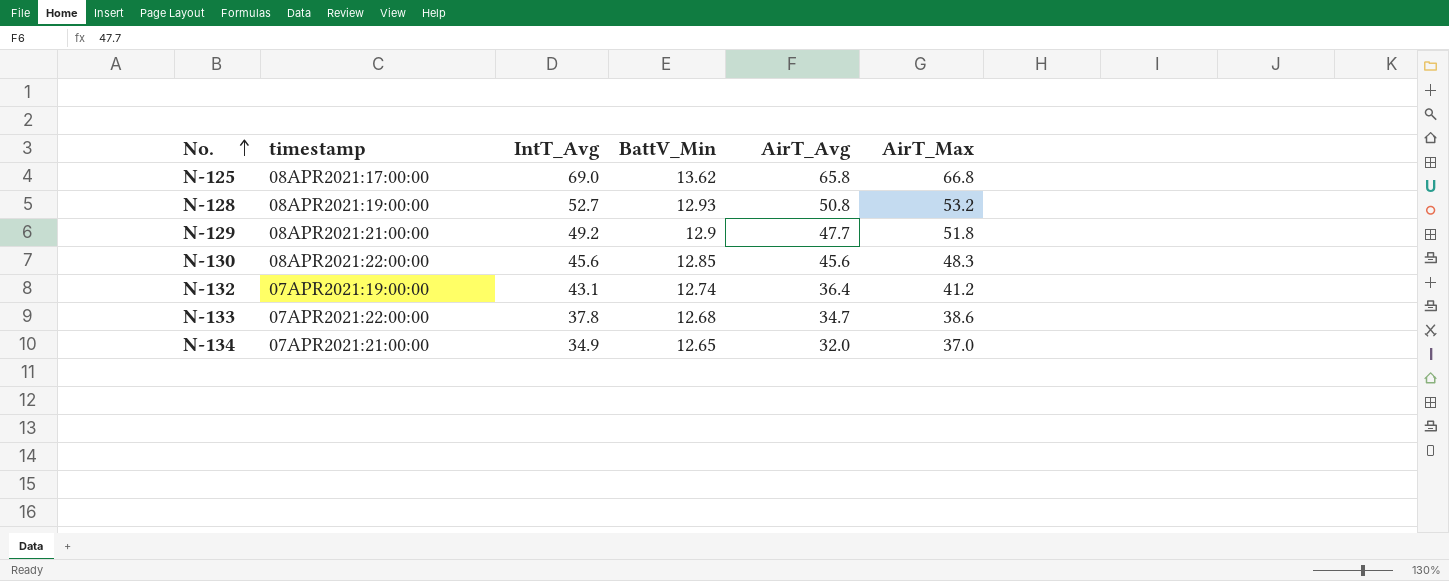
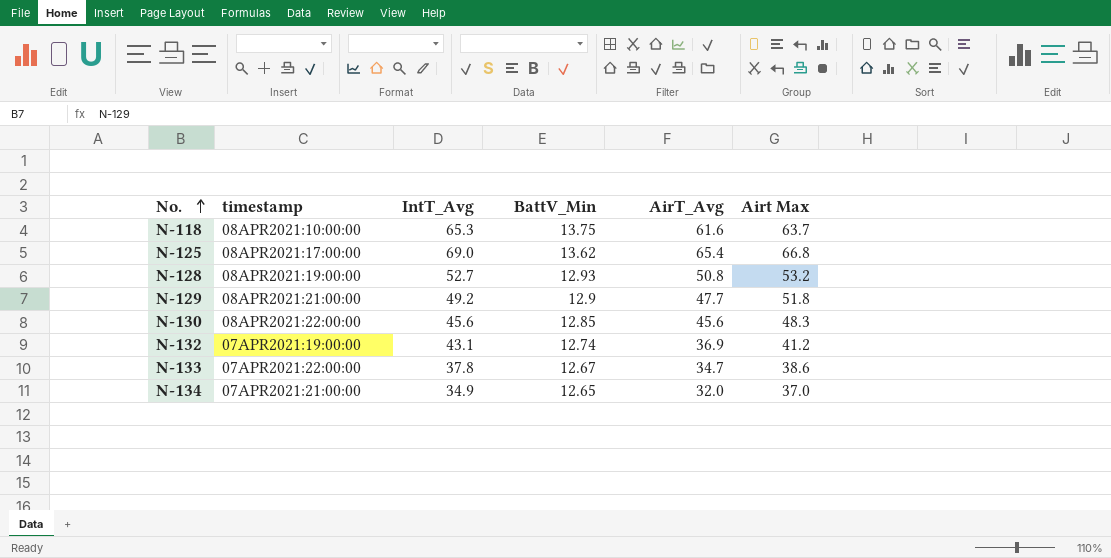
column name: AirT_Max -> Airt Max
row N-118: none -> 08APR2021:10:00:00 | 65.3 | 13.75 | 61.6 | 63.7
N-125 | AirT_Avg: 65.8 -> 65.4
N-132 | AirT_Avg: 36.4 -> 36.9
N-133 | BattV_Min: 12.68 -> 12.67

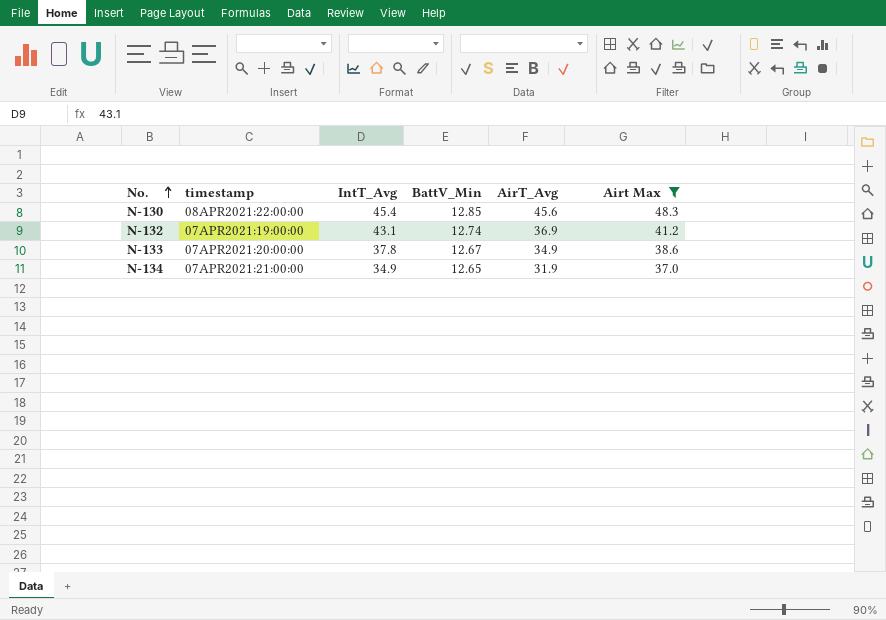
filter: none -> Airt Max <= 48.3
N-130 | IntT_Avg: 45.6 -> 45.4
N-133 | timestamp: 07APR2021:22:00:00 -> 07APR2021:20:00:00
N-133 | AirT_Avg: 34.7 -> 34.9
N-134 | AirT_Avg: 32.0 -> 31.9

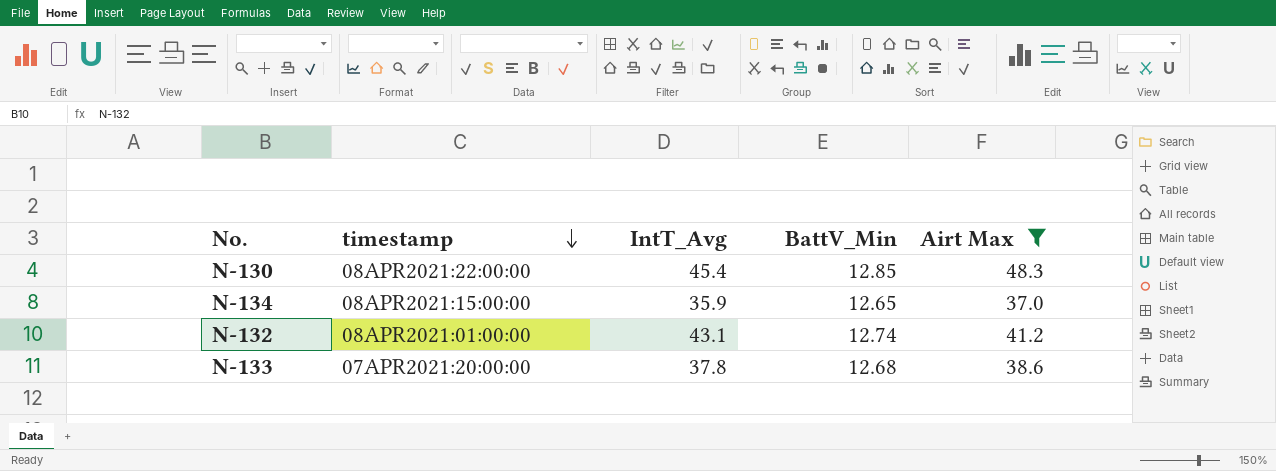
row order: No. ascending -> timestamp descending
column AirT_Avg | position: 5 -> none
N-134 | timestamp: 07APR2021:21:00:00 -> 08APR2021:15:00:00
N-134 | IntT_Avg: 34.9 -> 35.9
N-132 | timestamp: 07APR2021:19:00:00 -> 08APR2021:01:00:00
N-133 | BattV_Min: 12.67 -> 12.68

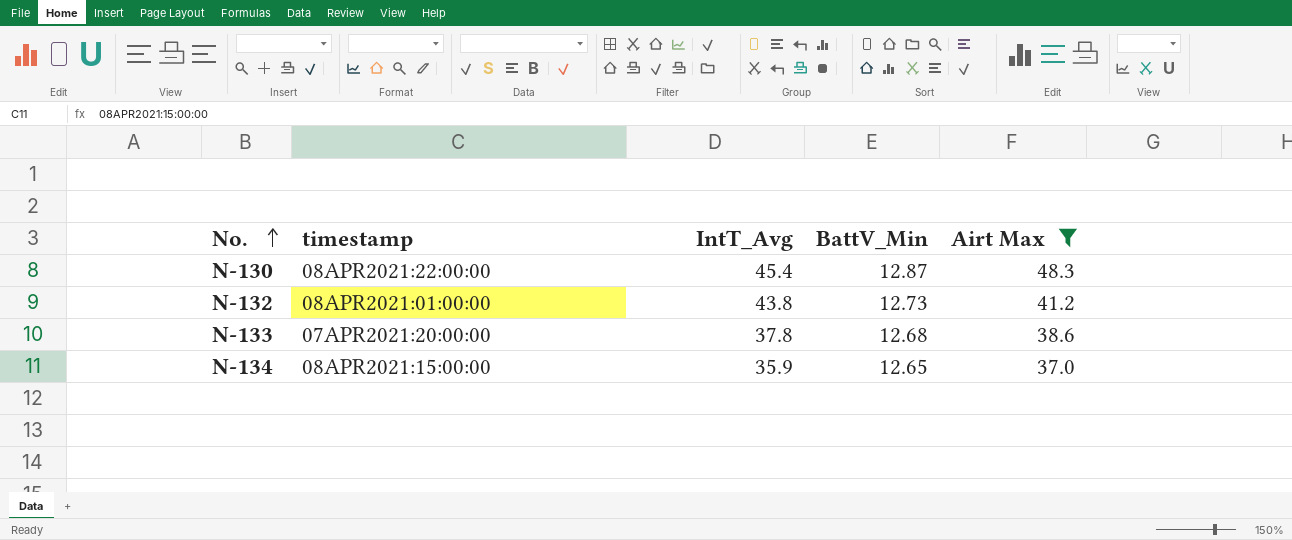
row order: timestamp descending -> No. ascending
N-130 | BattV_Min: 12.85 -> 12.87
N-132 | IntT_Avg: 43.1 -> 43.8
N-132 | BattV_Min: 12.74 -> 12.73

